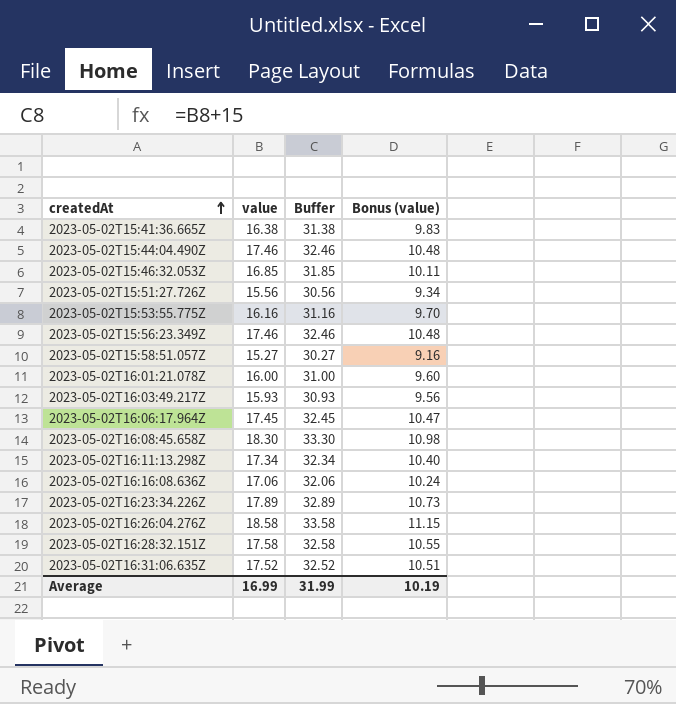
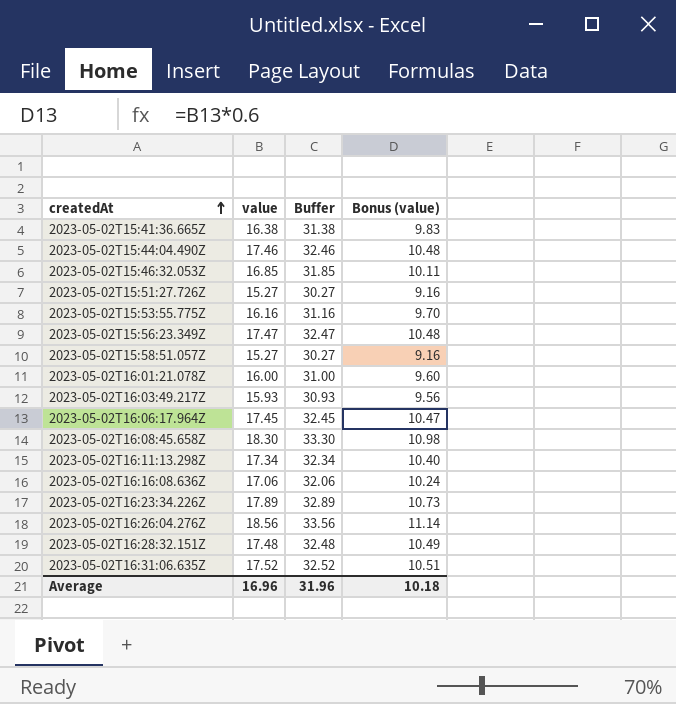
2023-05-02T15:51:27.726Z | value: 15.56 -> 15.27
2023-05-02T15:51:27.726Z | Buffer: 30.56 -> 30.27
2023-05-02T15:51:27.726Z | Bonus (value): 9.34 -> 9.16
2023-05-02T15:56:23.349Z | value: 17.46 -> 17.47
2023-05-02T15:56:23.349Z | Buffer: 32.46 -> 32.47
2023-05-02T16:26:04.276Z | value: 18.58 -> 18.56
2023-05-02T16:26:04.276Z | Buffer: 33.58 -> 33.56
2023-05-02T16:26:04.276Z | Bonus (value): 11.15 -> 11.14
2023-05-02T16:28:32.151Z | value: 17.58 -> 17.48
2023-05-02T16:28:32.151Z | Buffer: 32.58 -> 32.48
2023-05-02T16:28:32.151Z | Bonus (value): 10.55 -> 10.49
Average | value: 16.99 -> 16.96
Average | Buffer: 31.99 -> 31.96
Average | Bonus (value): 10.19 -> 10.18

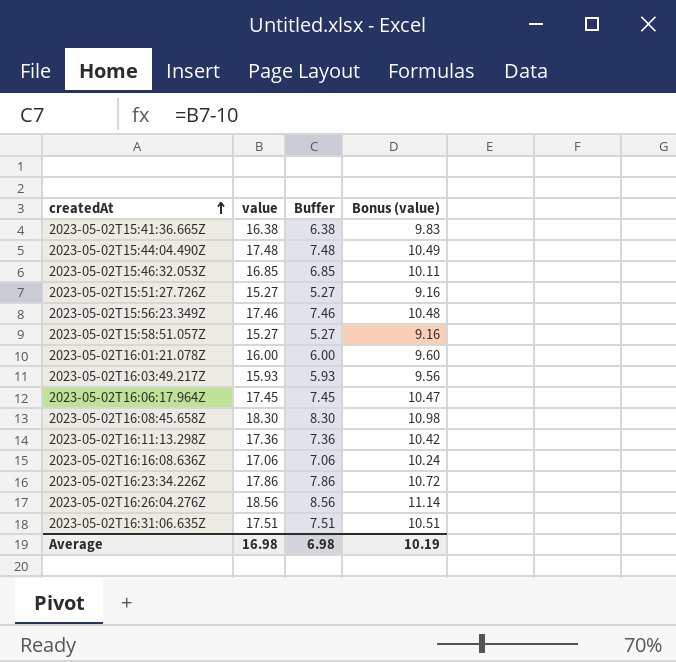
column Buffer | formula: [value] + 15 -> [value] - 10
row 2023-05-02T15:53:55.775Z: 16.16 | 31.16 | 9.70 -> none
row 2023-05-02T16:28:32.151Z: 17.48 | 32.48 | 10.49 -> none
2023-05-02T15:44:04.490Z | value: 17.46 -> 17.48
2023-05-02T15:44:04.490Z | Bonus (value): 10.48 -> 10.49
2023-05-02T15:56:23.349Z | value: 17.47 -> 17.46
2023-05-02T16:11:13.298Z | value: 17.34 -> 17.36
2023-05-02T16:11:13.298Z | Bonus (value): 10.40 -> 10.42
2023-05-02T16:23:34.226Z | value: 17.89 -> 17.86
2023-05-02T16:23:34.226Z | Bonus (value): 10.73 -> 10.72
2023-05-02T16:31:06.635Z | value: 17.52 -> 17.51
Average | value: 16.96 -> 16.98
Average | Buffer: 31.96 -> 6.98
Average | Bonus (value): 10.18 -> 10.19

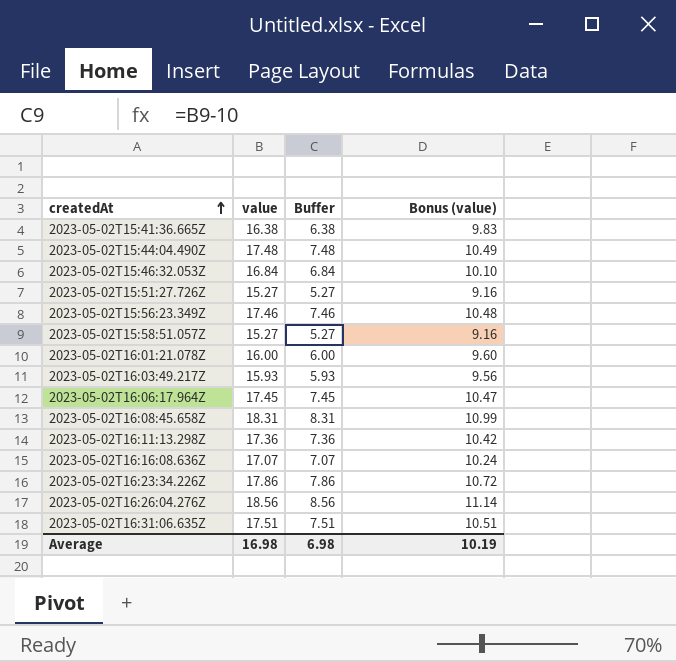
2023-05-02T15:46:32.053Z | value: 16.85 -> 16.84
2023-05-02T15:46:32.053Z | Buffer: 6.85 -> 6.84
2023-05-02T15:46:32.053Z | Bonus (value): 10.11 -> 10.10
2023-05-02T16:08:45.658Z | value: 18.30 -> 18.31
2023-05-02T16:08:45.658Z | Buffer: 8.30 -> 8.31
2023-05-02T16:08:45.658Z | Bonus (value): 10.98 -> 10.99
2023-05-02T16:16:08.636Z | value: 17.06 -> 17.07
2023-05-02T16:16:08.636Z | Buffer: 7.06 -> 7.07

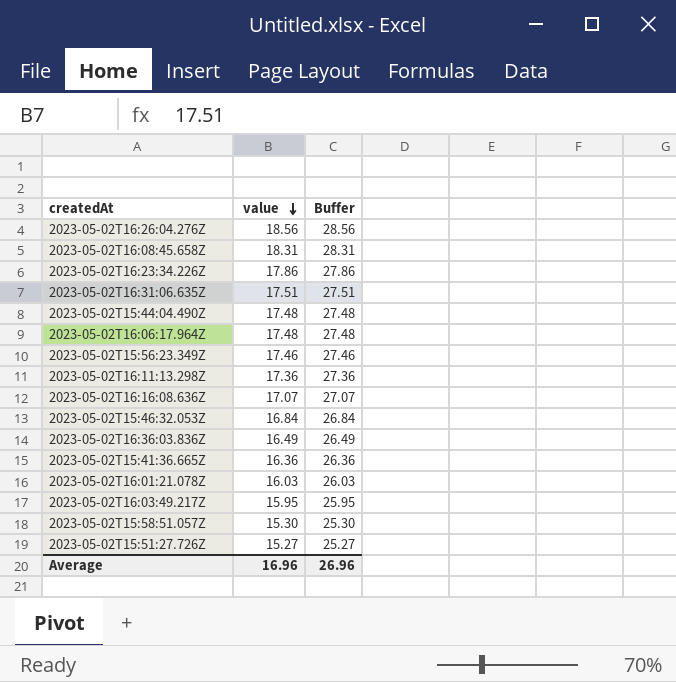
row order: createdAt ascending -> value descending
column Bonus (value) | formula: [value] * 0.6 -> none
column Buffer | formula: [value] - 10 -> [value] + 10
2023-05-02T16:06:17.964Z | value: 17.45 -> 17.48
row 2023-05-02T16:36:03.836Z: none -> 16.49 | 26.49
2023-05-02T15:41:36.665Z | value: 16.38 -> 16.36
2023-05-02T16:01:21.078Z | value: 16.00 -> 16.03
2023-05-02T16:03:49.217Z | value: 15.93 -> 15.95
2023-05-02T15:58:51.057Z | value: 15.27 -> 15.30
Average | value: 16.98 -> 16.96
Average | Buffer: 6.98 -> 26.96

